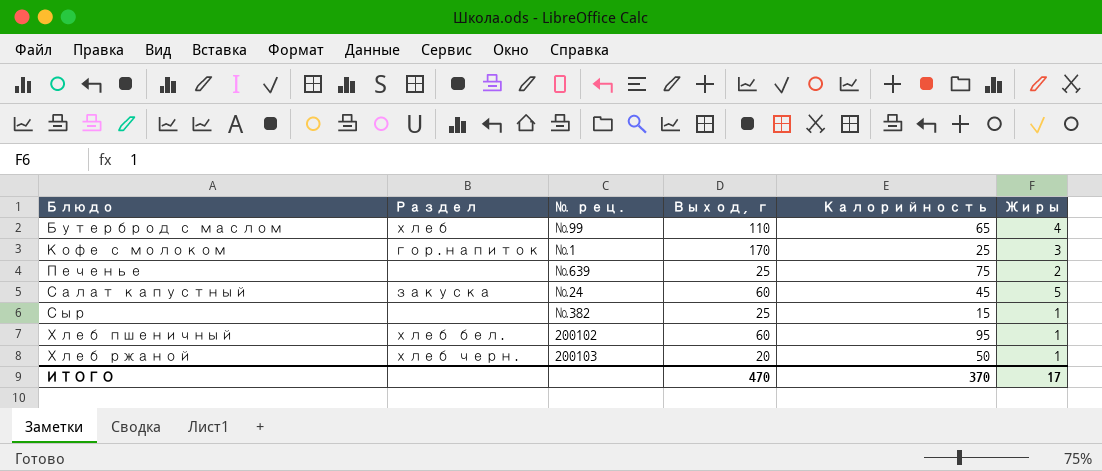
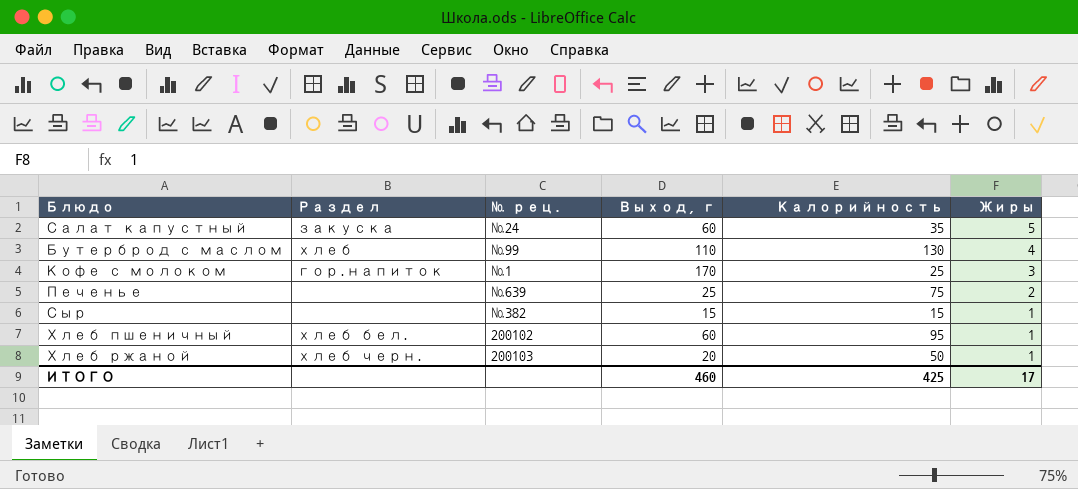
row order: Блюдо ascending -> Жиры descending
Салат капустный | Калорийность: 45 -> 35
Бутерброд с маслом | Калорийность: 65 -> 130
Сыр | Выход, г: 25 -> 15
ИТОГО | Выход, г: 470 -> 460
ИТОГО | Калорийность: 370 -> 425

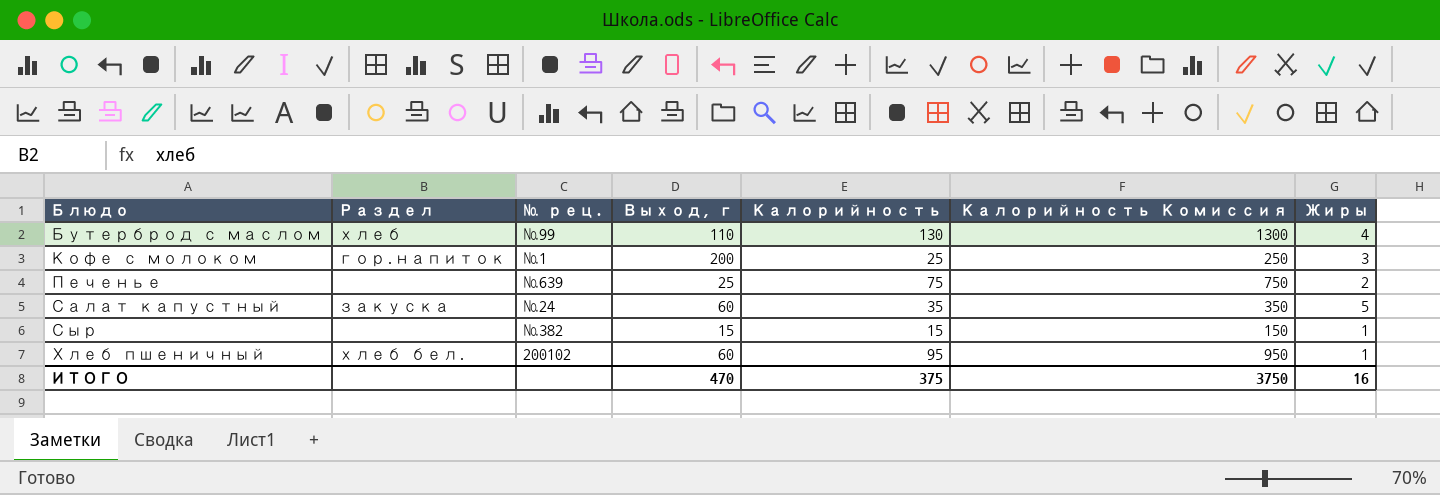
row order: Жиры descending -> Блюдо ascending
column Калорийность Комиссия | formula: none -> [Калорийность] * 10
row Хлеб ржаной: хлеб черн. | 200103 | 20 | 50 | 1 -> none
Кофе с молоком | Выход, г: 170 -> 200
ИТОГО | Выход, г: 460 -> 470
ИТОГО | Калорийность: 425 -> 375
ИТОГО | Жиры: 17 -> 16

